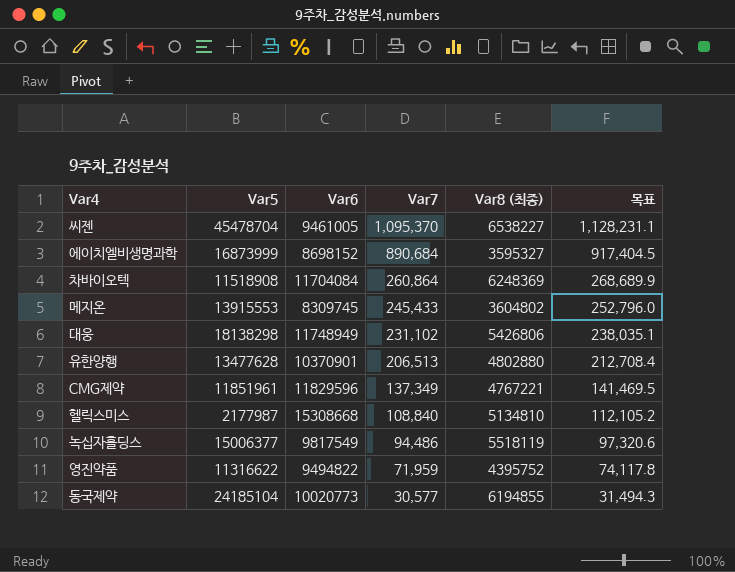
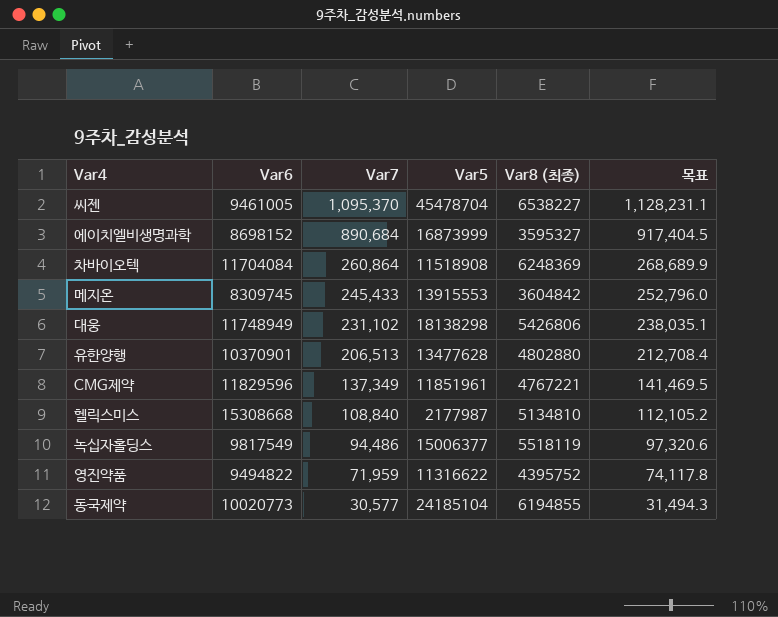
column Var5 | position: 2 -> 4
메지온 | Var8 (최종): 3604802 -> 3604842

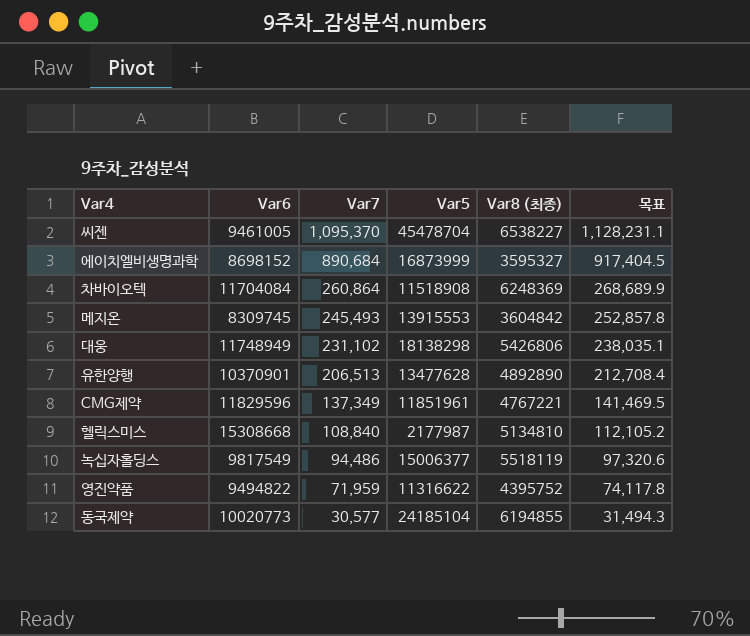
메지온 | Var7: 245,433 -> 245,493
메지온 | 목표: 252,796.0 -> 252,857.8
유한양행 | Var8 (최종): 4802880 -> 4892890

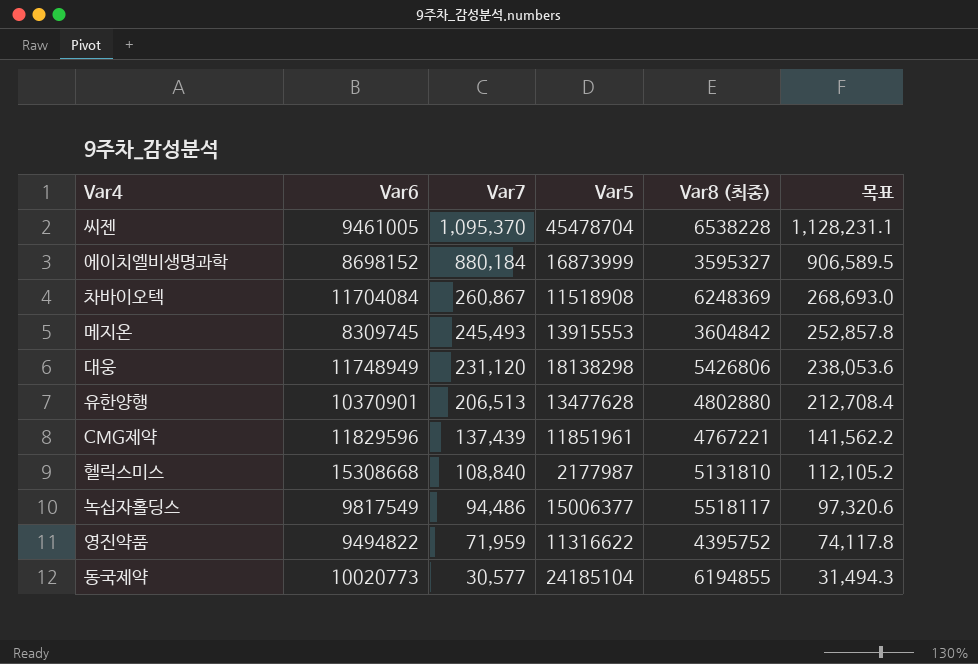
씨젠 | Var8 (최종): 6538227 -> 6538228
에이치엘비생명과학 | Var7: 890,684 -> 880,184
에이치엘비생명과학 | 목표: 917,404.5 -> 906,589.5
차바이오텍 | Var7: 260,864 -> 260,867
차바이오텍 | 목표: 268,689.9 -> 268,693.0
대웅 | Var7: 231,102 -> 231,120
대웅 | 목표: 238,035.1 -> 238,053.6
유한양행 | Var8 (최종): 4892890 -> 4802880
CMG제약 | Var7: 137,349 -> 137,439
CMG제약 | 목표: 141,469.5 -> 141,562.2
헬릭스미스 | Var8 (최종): 5134810 -> 5131810
녹십자홀딩스 | Var8 (최종): 5518119 -> 5518117

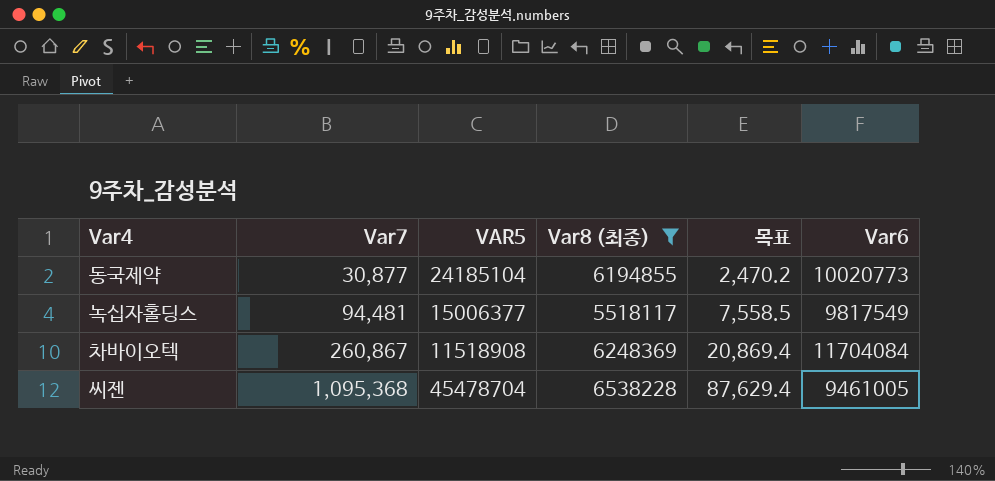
filter: none -> Var8 (최종) >= 5518117
row order: Var7 descending -> Var7 ascending
column name: Var5 -> VAR5
column 목표 | formula: [Var7] * 1.03 -> [Var7] * 0.08
column Var6 | position: 2 -> 6
동국제약 | Var7: 30,577 -> 30,877
녹십자홀딩스 | Var7: 94,486 -> 94,481
씨젠 | Var7: 1,095,370 -> 1,095,368

